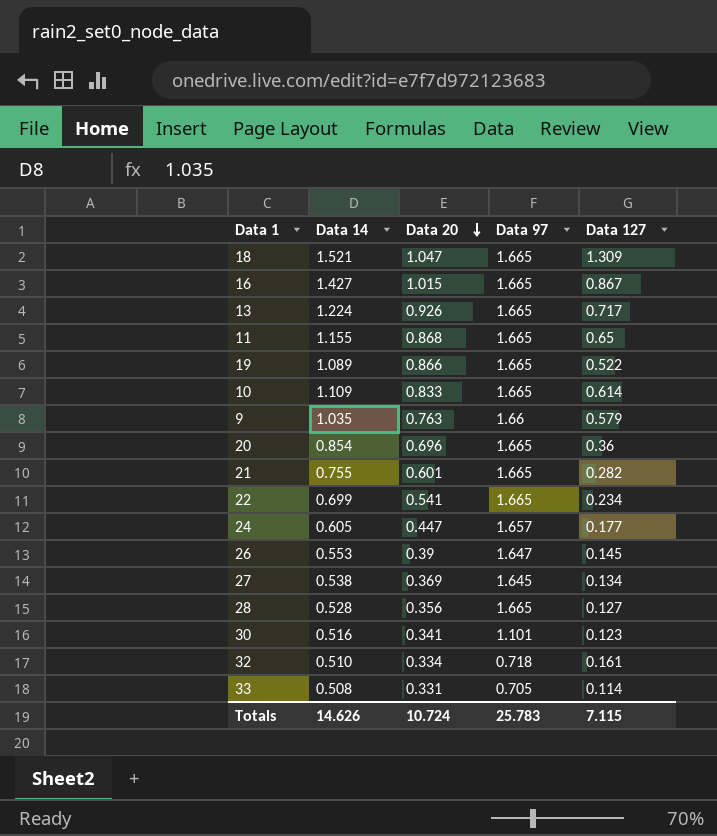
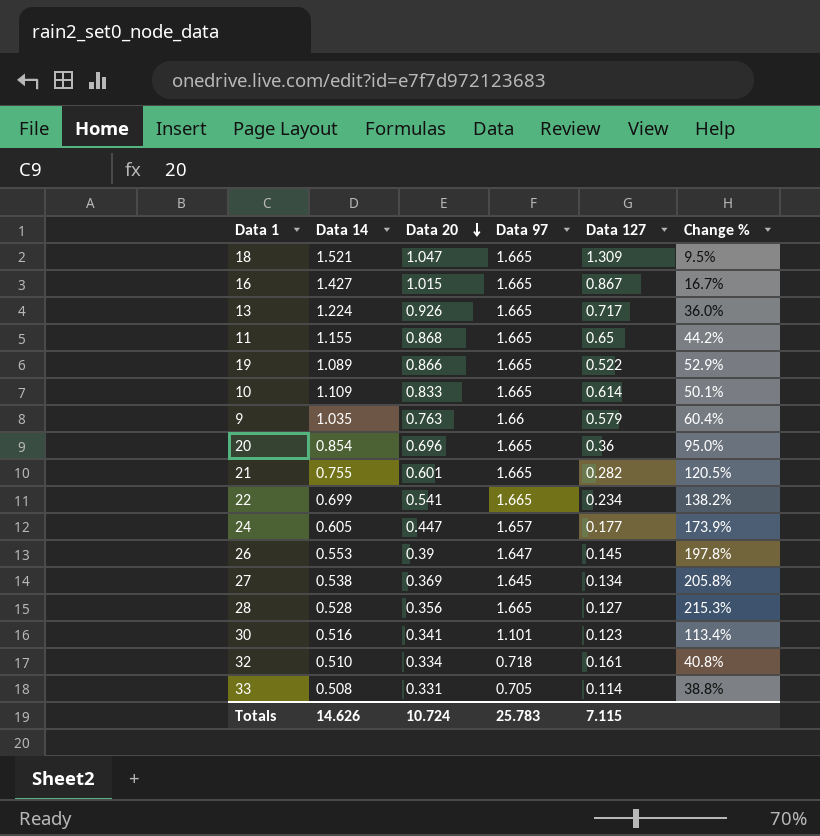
column Change % | formula: none -> ([Data 97] - [Data 14]) / [Data 14]

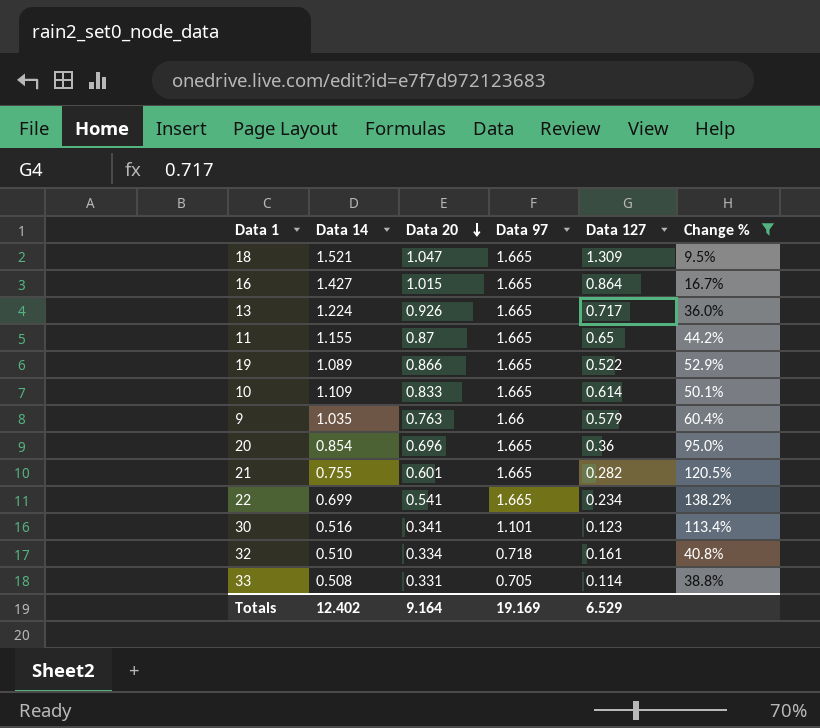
filter: none -> Change % <= 138.2%
16 | Data 127: 0.867 -> 0.864
11 | Data 20: 0.868 -> 0.87
Totals | Data 14: 14.626 -> 12.402
Totals | Data 20: 10.724 -> 9.164
Totals | Data 97: 25.783 -> 19.169
Totals | Data 127: 7.115 -> 6.529

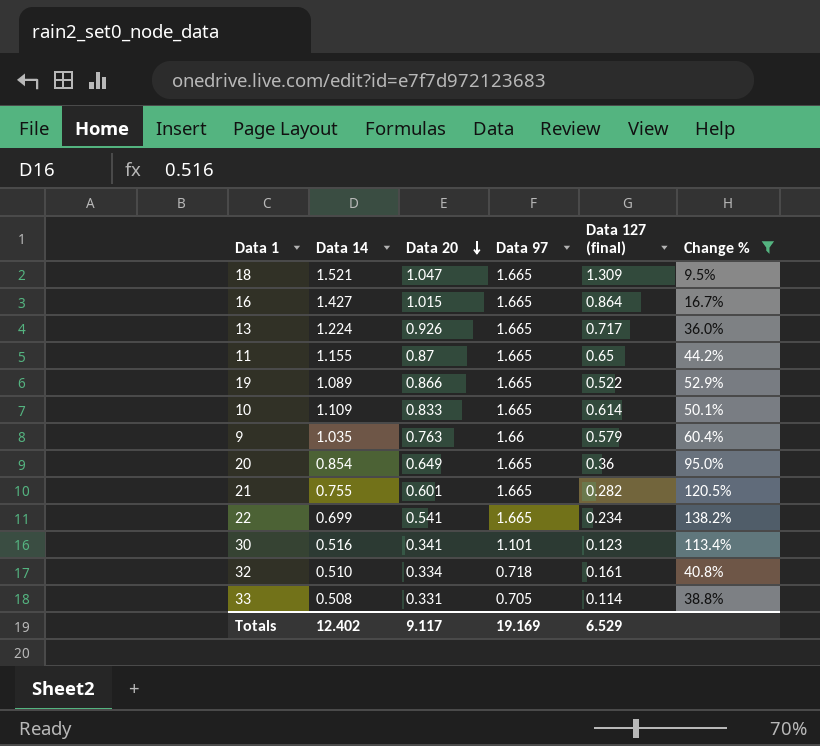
column name: Data 127 -> Data 127 (final)
20 | Data 20: 0.696 -> 0.649
Totals | Data 20: 9.164 -> 9.117

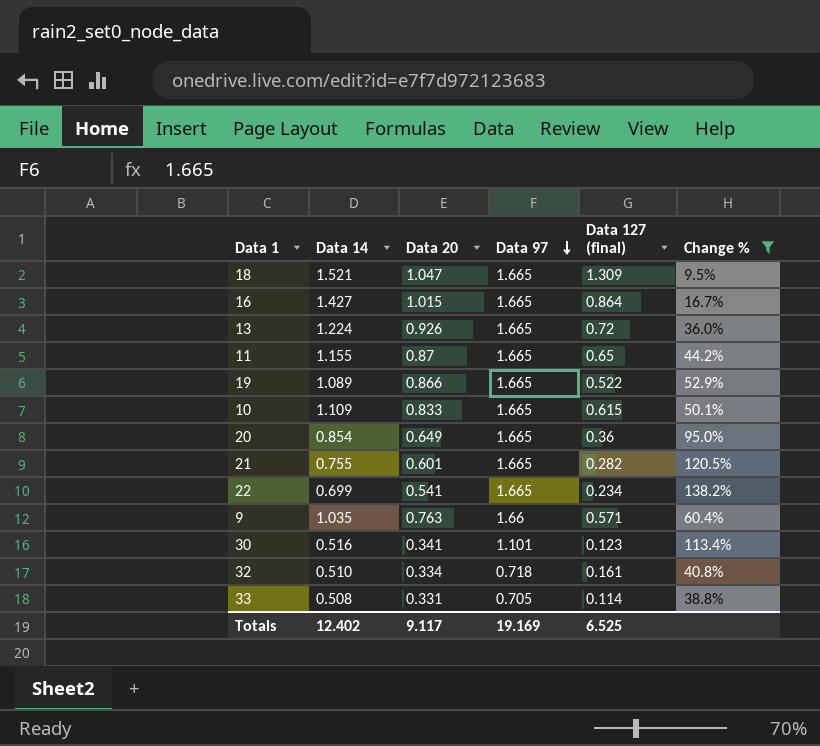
row order: Data 20 descending -> Data 97 descending
13 | Data 127 (final): 0.717 -> 0.72
10 | Data 127 (final): 0.614 -> 0.615
9 | Data 127 (final): 0.579 -> 0.571
Totals | Data 127 (final): 6.529 -> 6.525

